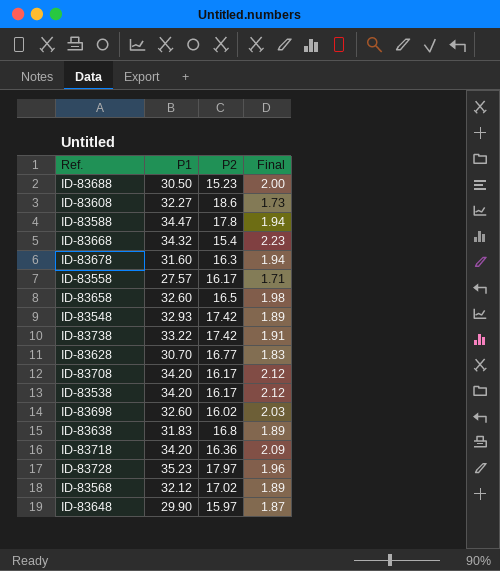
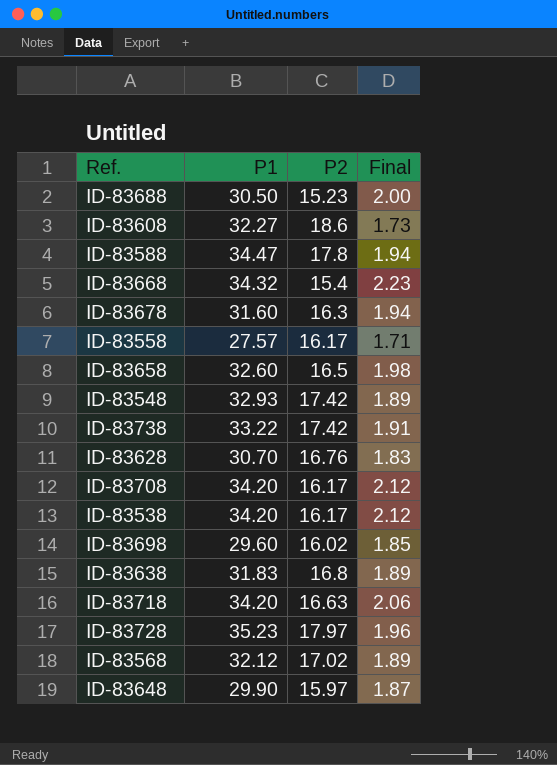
ID-83628 | P2: 16.77 -> 16.76
ID-83698 | P1: 32.60 -> 29.60
ID-83698 | Final: 2.03 -> 1.85
ID-83718 | P2: 16.36 -> 16.63
ID-83718 | Final: 2.09 -> 2.06

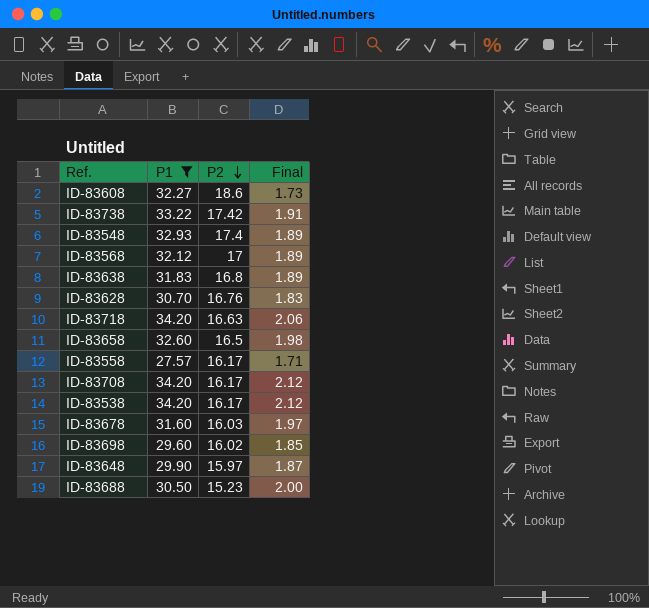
filter: none -> P1 <= 34.20
row order: none -> P2 descending
ID-83548 | P2: 17.42 -> 17.4
ID-83568 | P2: 17.02 -> 17
ID-83678 | P2: 16.3 -> 16.03
ID-83678 | Final: 1.94 -> 1.97

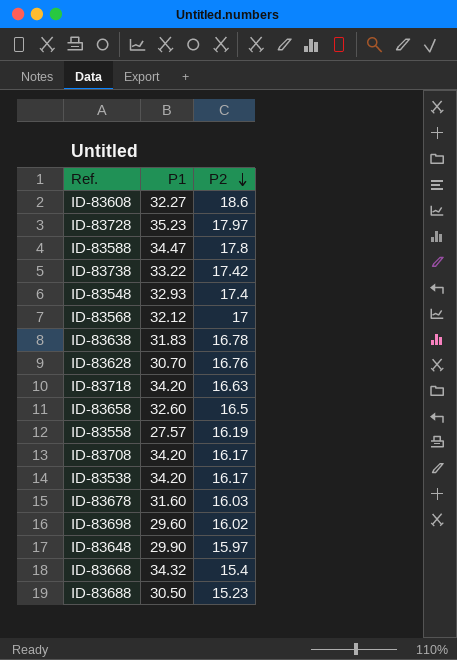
filter: P1 <= 34.20 -> none
column Final | formula: [P1] / [P2] -> none
ID-83638 | P2: 16.8 -> 16.78
ID-83558 | P2: 16.17 -> 16.19

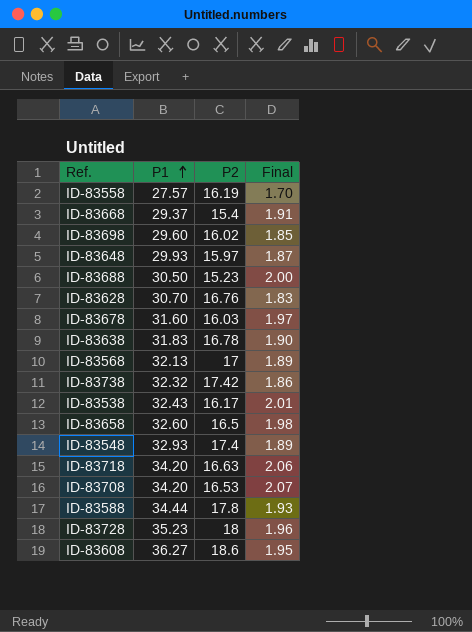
row order: P2 descending -> P1 ascending
column Final | formula: none -> [P1] / [P2]
ID-83668 | P1: 34.32 -> 29.37
ID-83648 | P1: 29.90 -> 29.93
ID-83568 | P1: 32.12 -> 32.13
ID-83738 | P1: 33.22 -> 32.32
ID-83538 | P1: 34.20 -> 32.43
ID-83708 | P2: 16.17 -> 16.53
ID-83588 | P1: 34.47 -> 34.44
ID-83728 | P2: 17.97 -> 18
ID-83608 | P1: 32.27 -> 36.27

